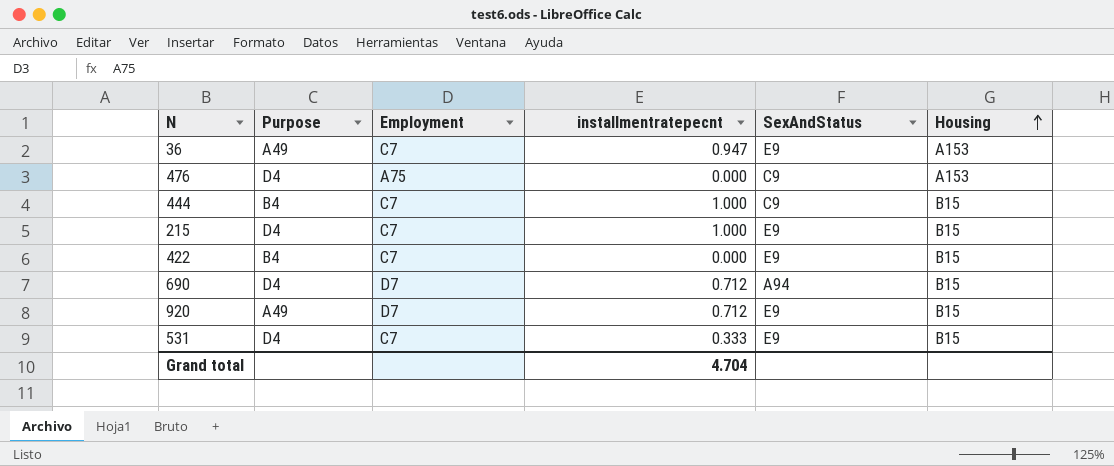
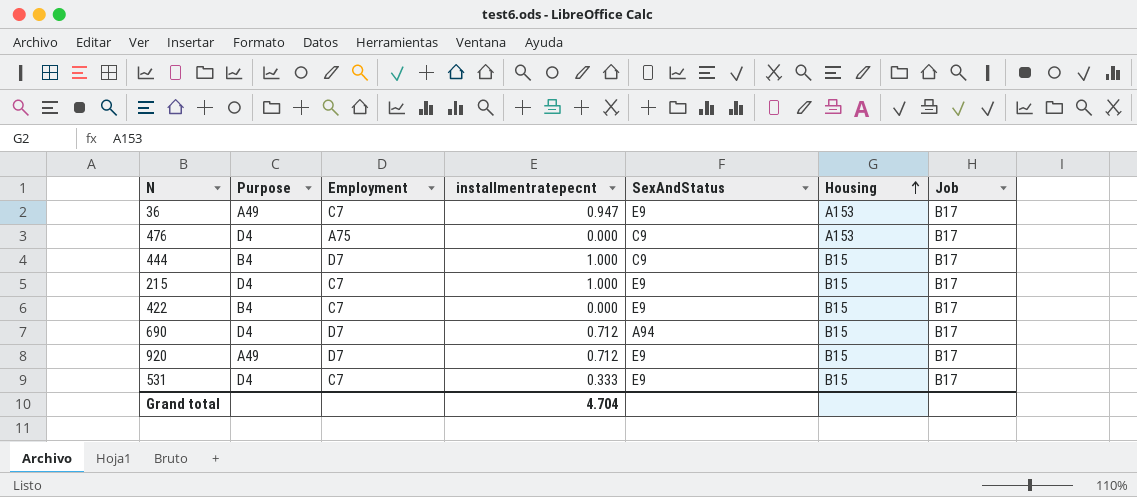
column Job | position: none -> 7
444 | Employment: C7 -> D7

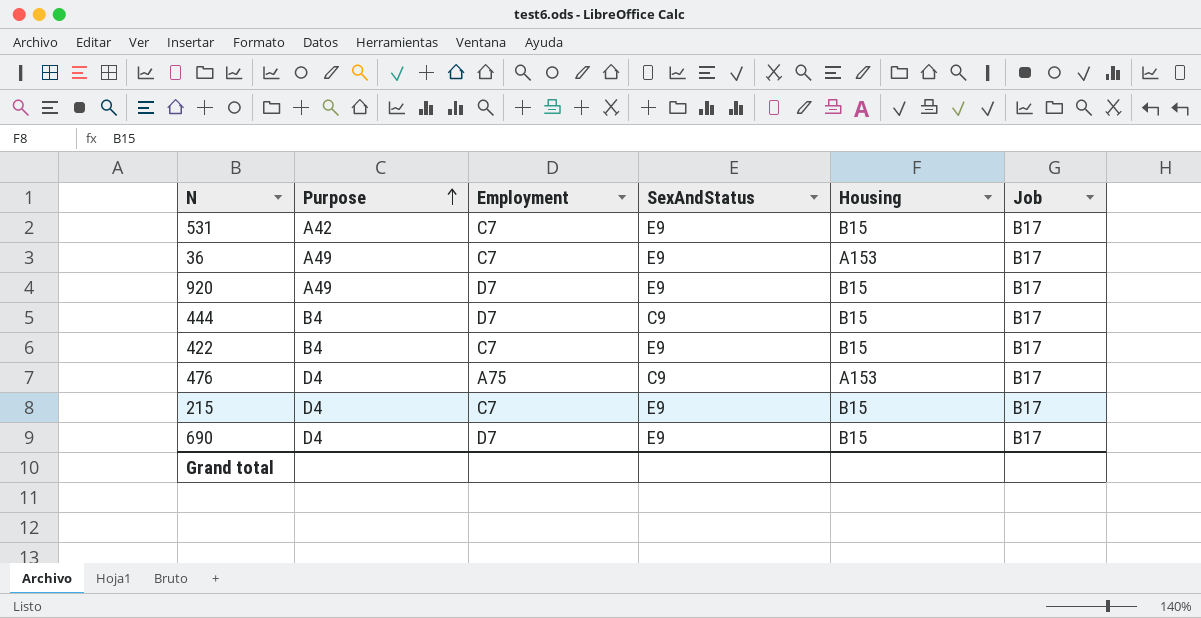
row order: Housing ascending -> Purpose ascending
column installmentratepecnt | position: 4 -> none
531 | Purpose: D4 -> A42
690 | SexAndStatus: A94 -> E9

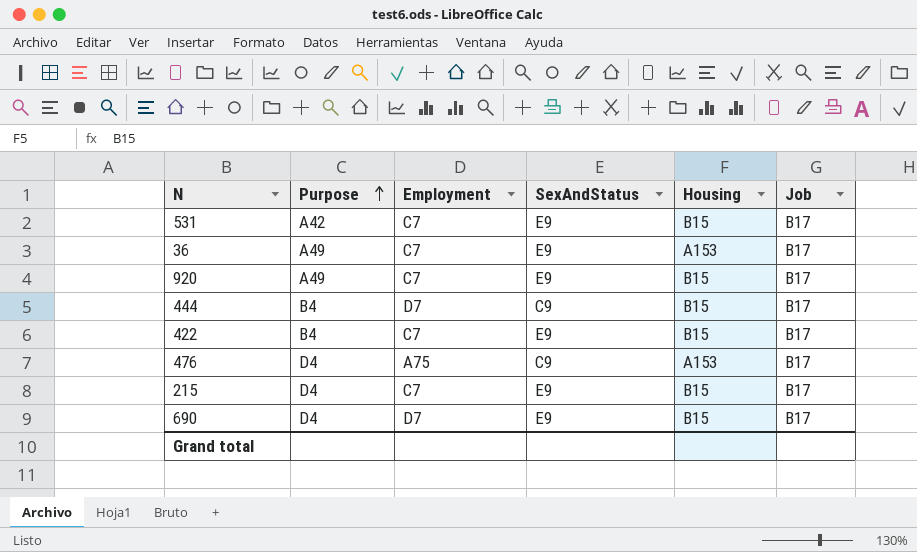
920 | Employment: D7 -> C7

